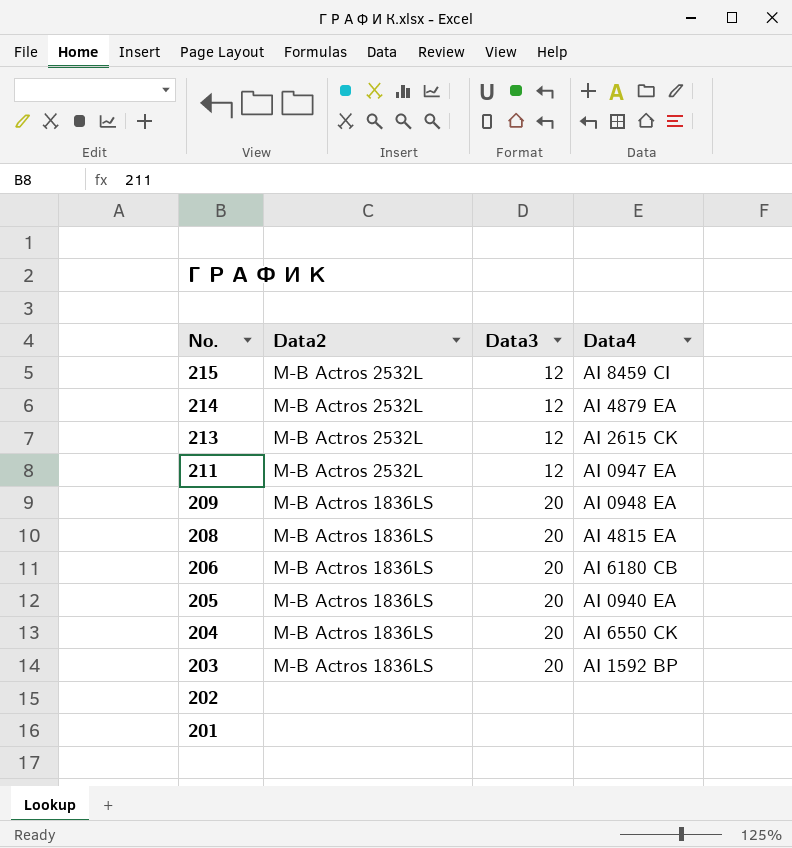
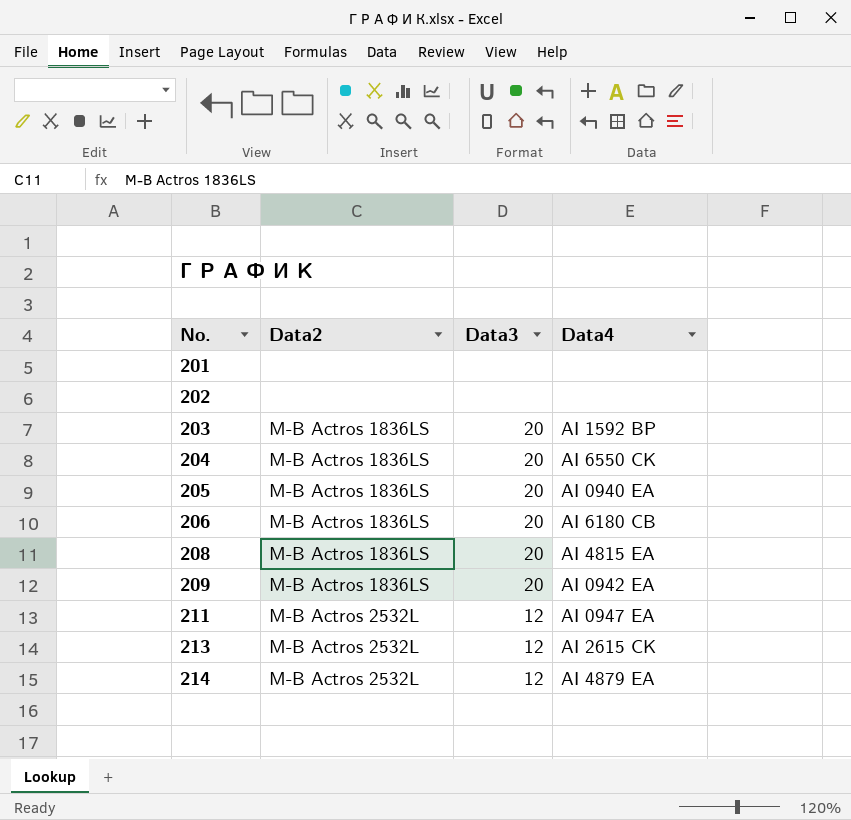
row order: No. descending -> No. ascending
row 215: M-B Actros 2532L | 12 | АІ 8459 СІ -> none
209 | Data4: АІ 0948 ЕА -> АІ 0942 ЕА

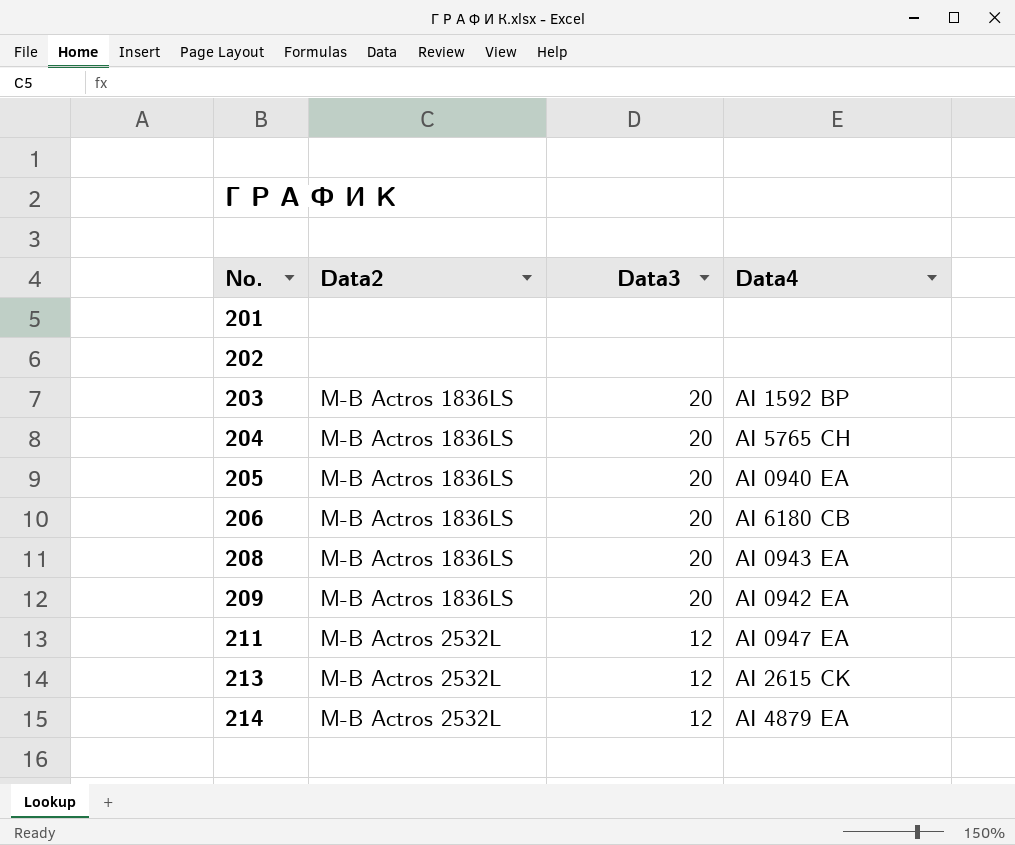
204 | Data4: АІ 6550 СК -> АІ 5765 СН
208 | Data4: АІ 4815 ЕА -> АІ 0943 ЕА

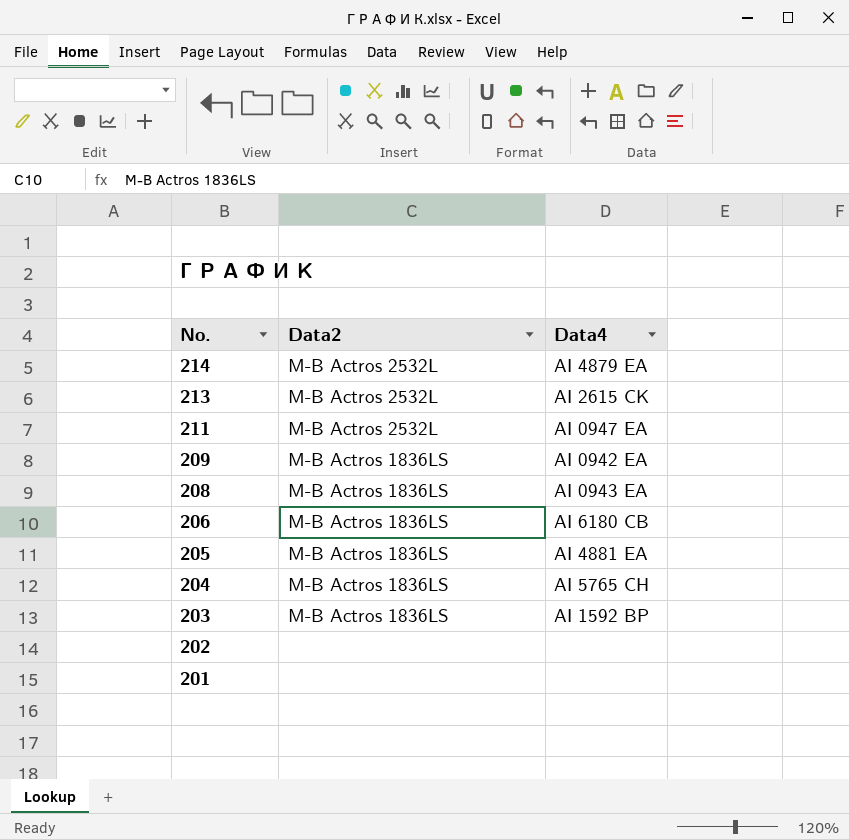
row order: No. ascending -> No. descending
column Data3 | position: 3 -> none
205 | Data4: АІ 0940 ЕА -> АІ 4881 ЕА

